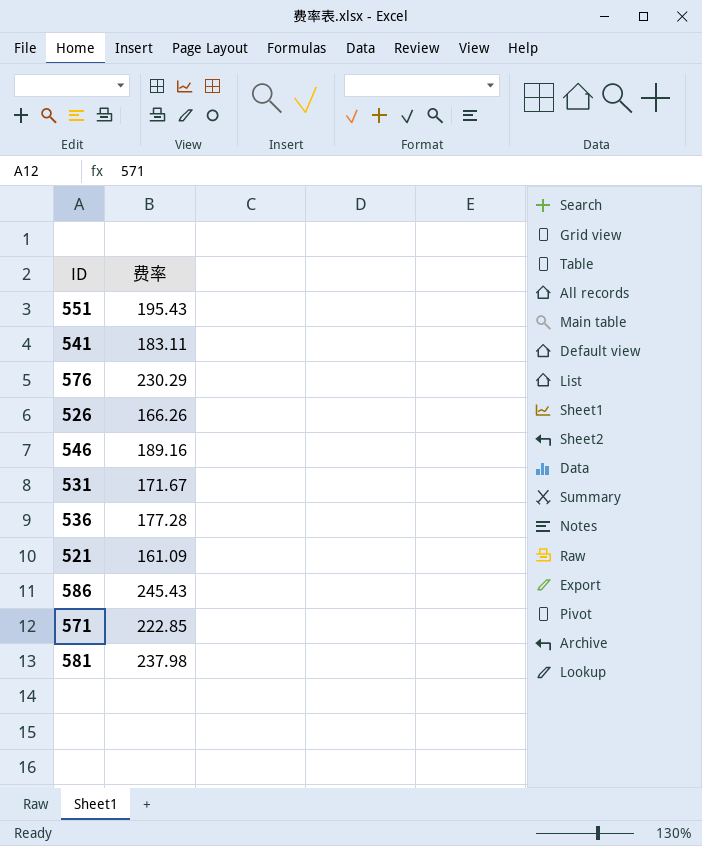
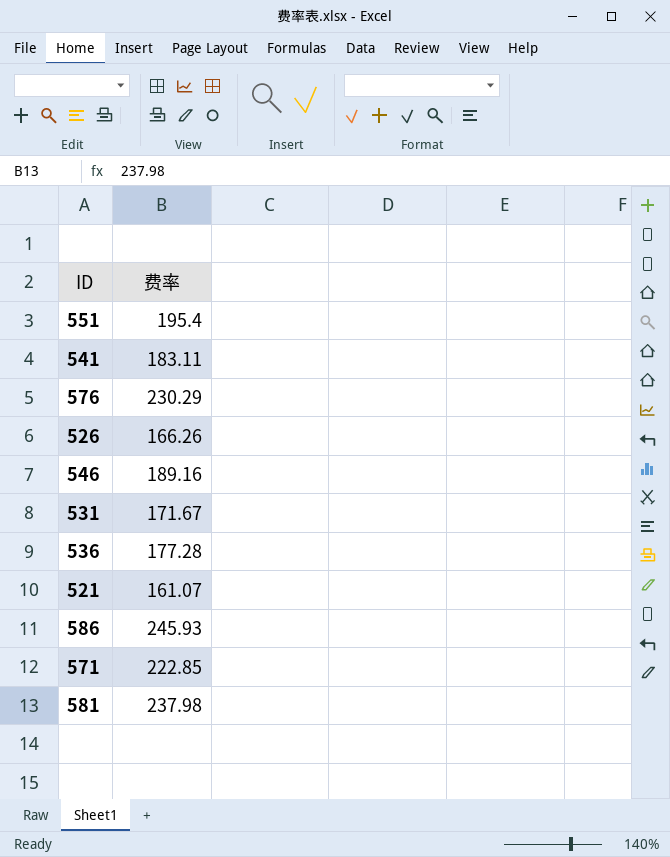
551 | 费率: 195.43 -> 195.4
521 | 费率: 161.09 -> 161.07
586 | 费率: 245.43 -> 245.93

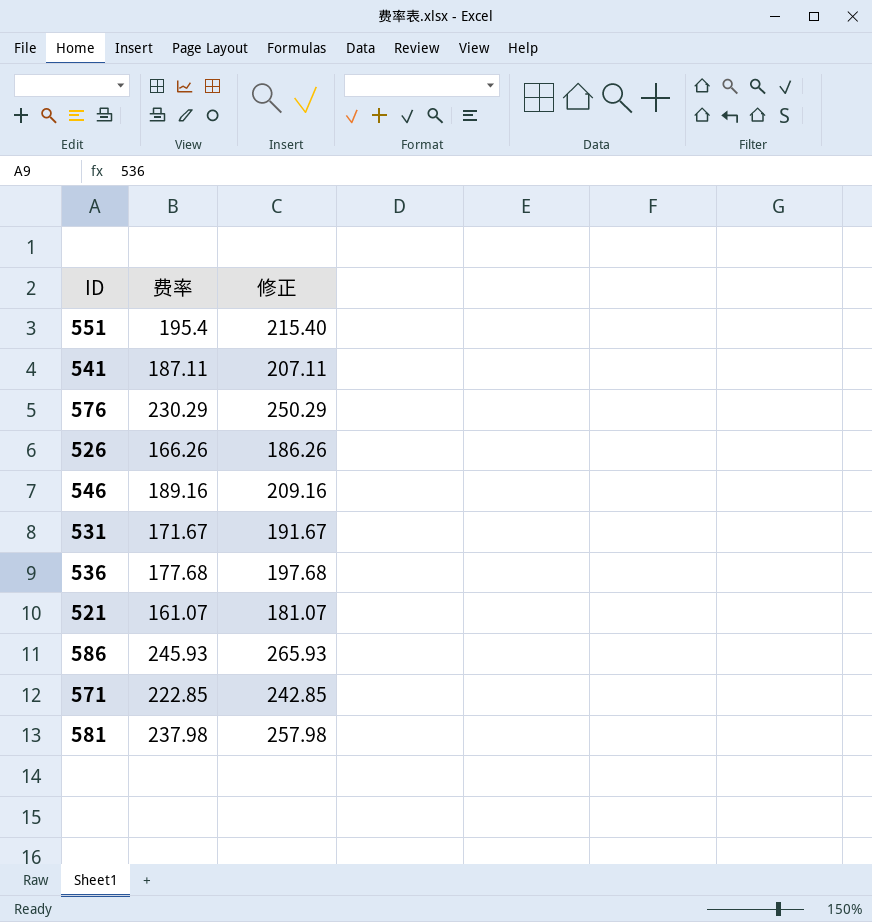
column 修正 | formula: none -> [费率] + 20
541 | 费率: 183.11 -> 187.11
536 | 费率: 177.28 -> 177.68

